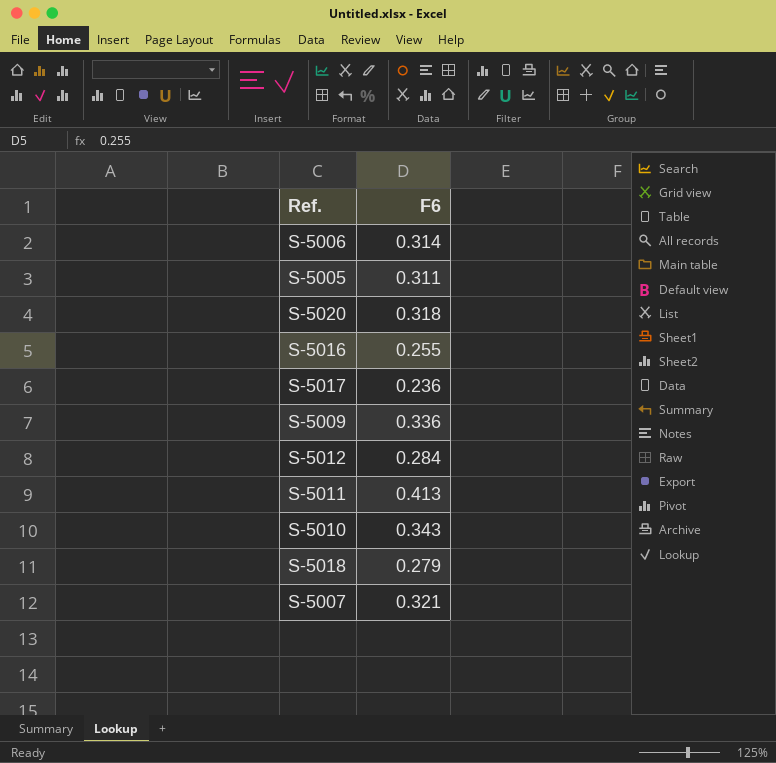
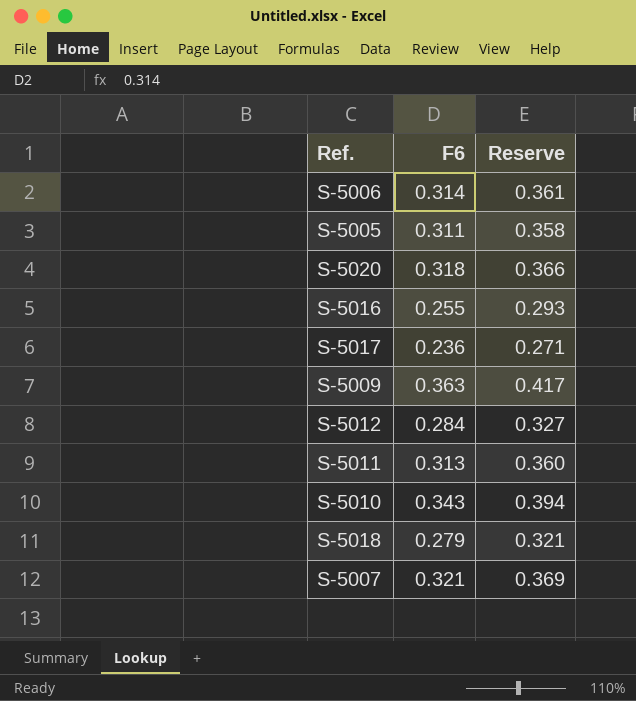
column Reserve | formula: none -> [F6] * 1.15
S-5009 | F6: 0.336 -> 0.363
S-5011 | F6: 0.413 -> 0.313

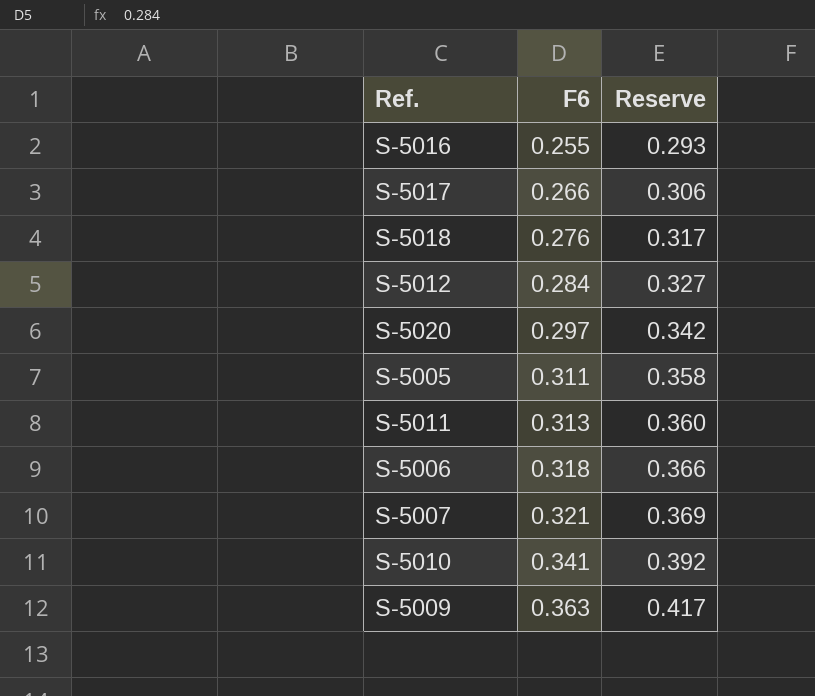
row order: none -> F6 ascending
S-5017 | F6: 0.236 -> 0.266
S-5017 | Reserve: 0.271 -> 0.306
S-5018 | F6: 0.279 -> 0.276
S-5018 | Reserve: 0.321 -> 0.317
S-5020 | F6: 0.318 -> 0.297
S-5020 | Reserve: 0.366 -> 0.342
S-5006 | F6: 0.314 -> 0.318
S-5006 | Reserve: 0.361 -> 0.366
S-5010 | F6: 0.343 -> 0.341
S-5010 | Reserve: 0.394 -> 0.392

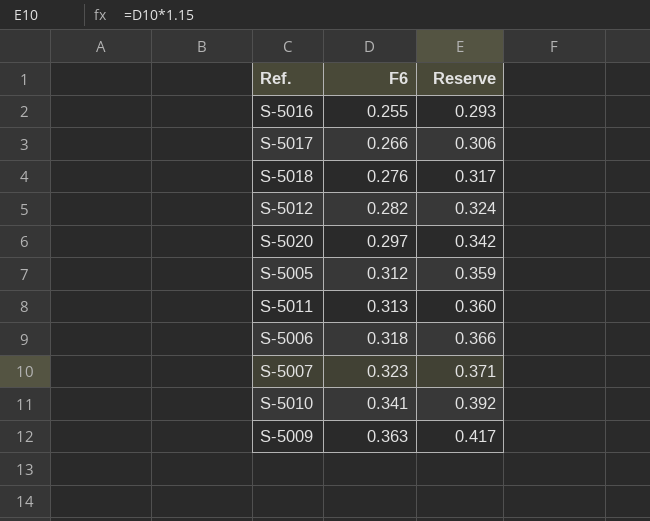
S-5012 | F6: 0.284 -> 0.282
S-5012 | Reserve: 0.327 -> 0.324
S-5005 | F6: 0.311 -> 0.312
S-5005 | Reserve: 0.358 -> 0.359
S-5007 | F6: 0.321 -> 0.323
S-5007 | Reserve: 0.369 -> 0.371

